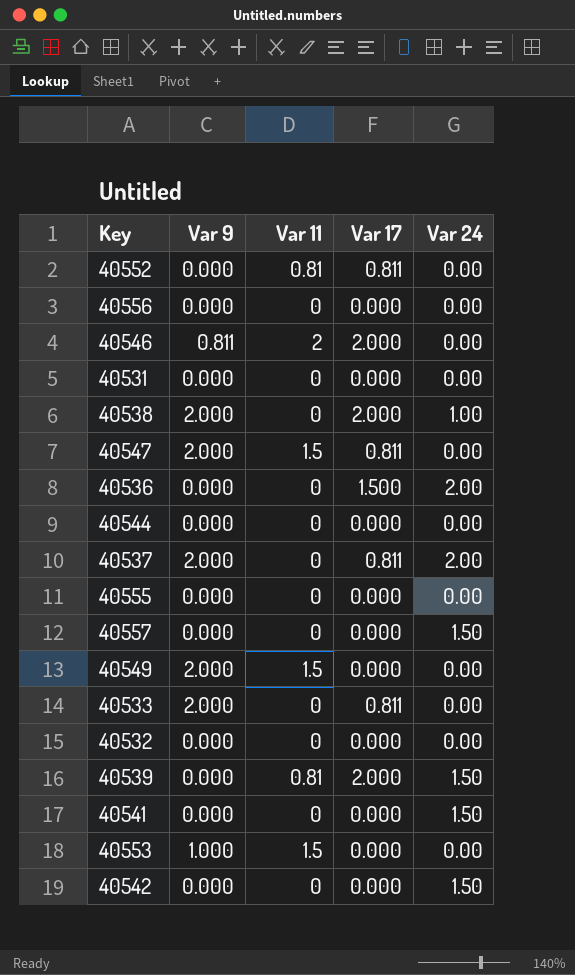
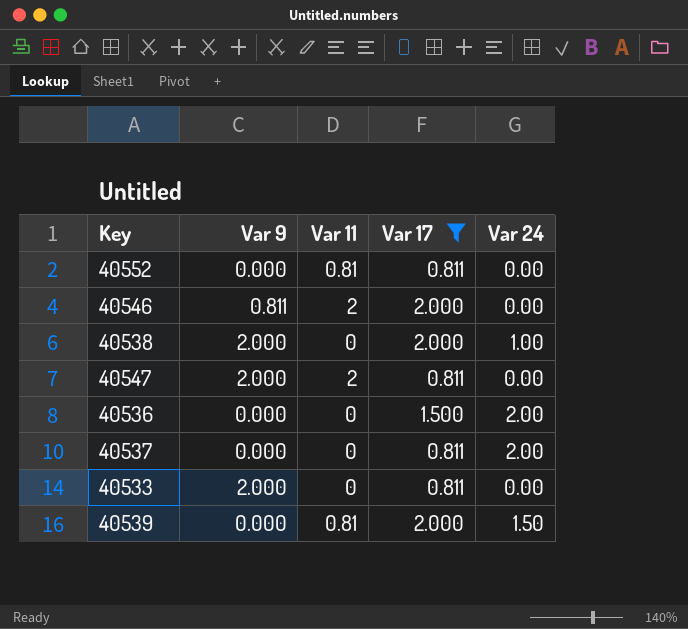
filter: none -> Var 17 != 0.000
40547 | Var 11: 1.5 -> 2
40537 | Var 9: 2.000 -> 0.000

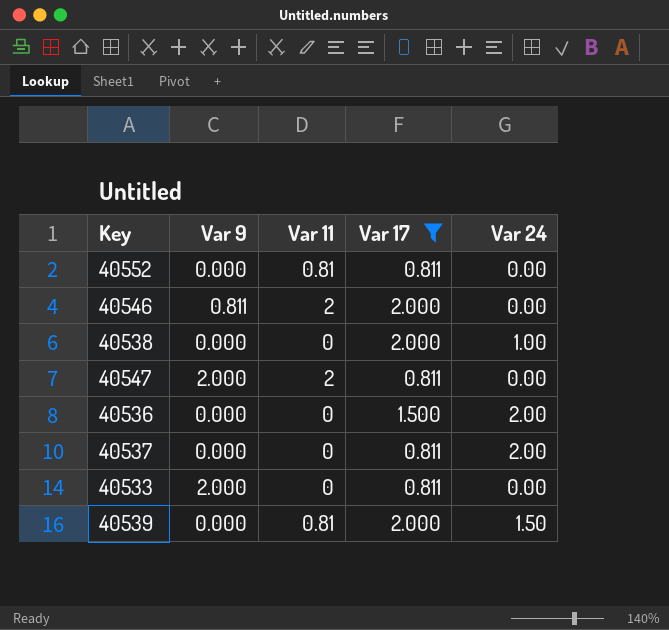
40538 | Var 9: 2.000 -> 0.000

